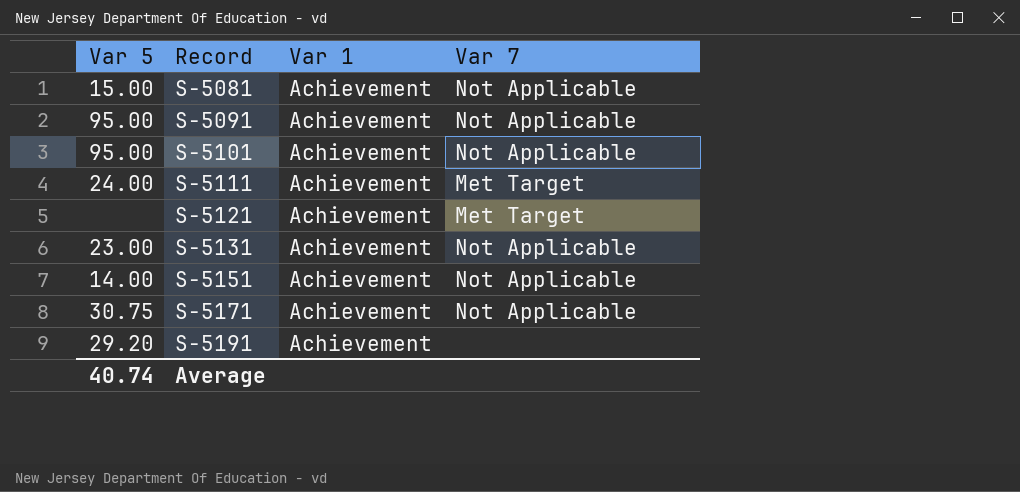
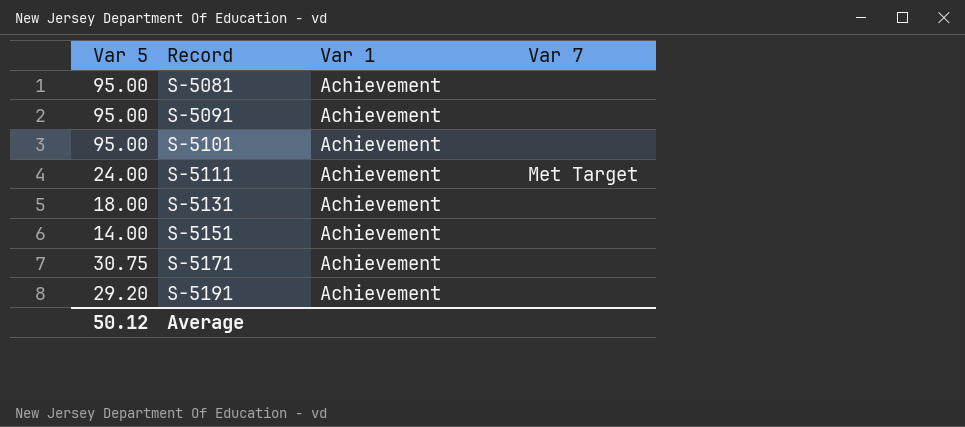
row S-5121: none | Achievement | Met Target -> none
S-5081 | Var 5: 15.00 -> 95.00
S-5081 | Var 7: Not Applicable -> none
S-5091 | Var 7: Not Applicable -> none
S-5101 | Var 7: Not Applicable -> none
S-5131 | Var 5: 23.00 -> 18.00
S-5131 | Var 7: Not Applicable -> none
S-5151 | Var 7: Not Applicable -> none
S-5171 | Var 7: Not Applicable -> none
Average | Var 5: 40.74 -> 50.12

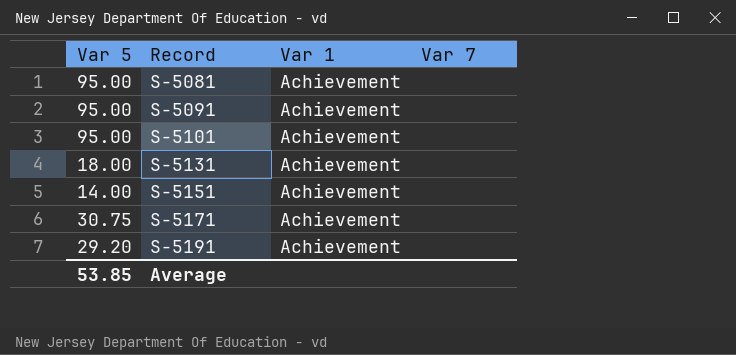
row S-5111: 24.00 | Achievement | Met Target -> none
Average | Var 5: 50.12 -> 53.85

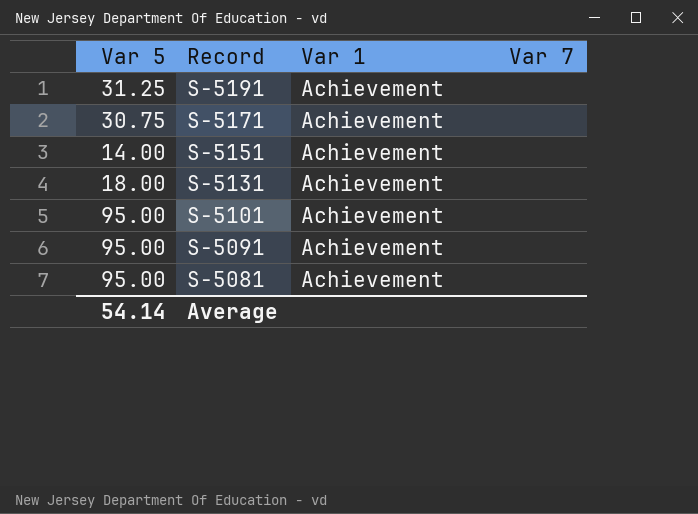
row order: Record ascending -> Record descending
S-5191 | Var 5: 29.20 -> 31.25
Average | Var 5: 53.85 -> 54.14

